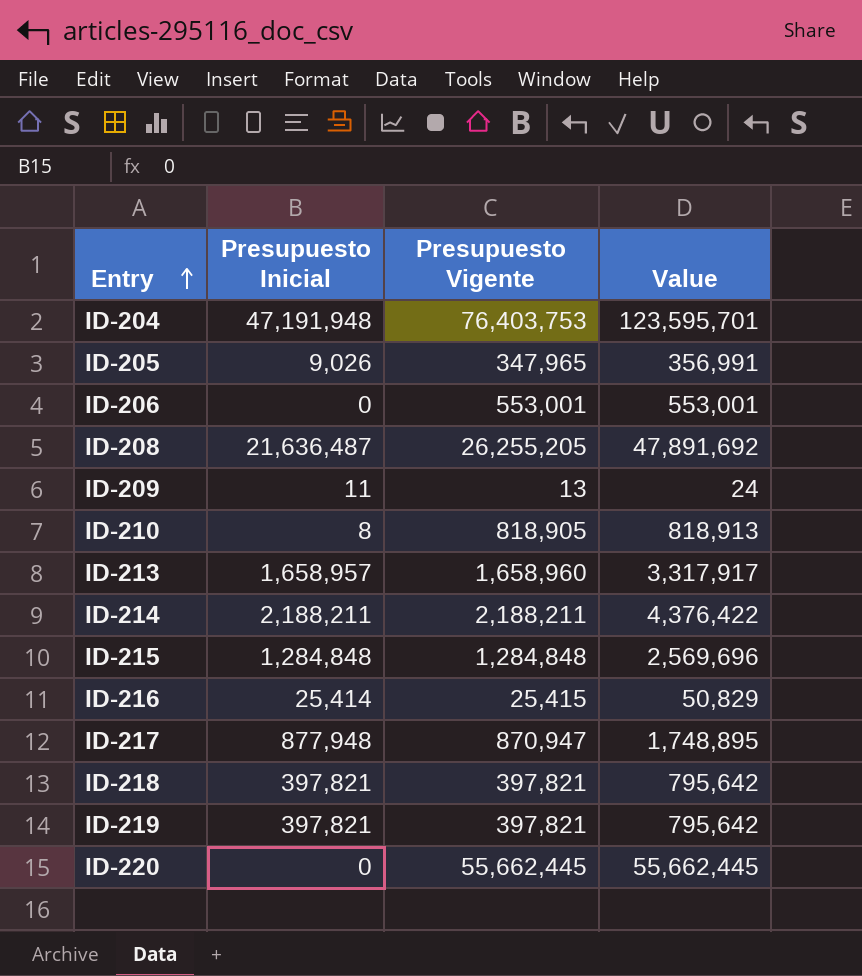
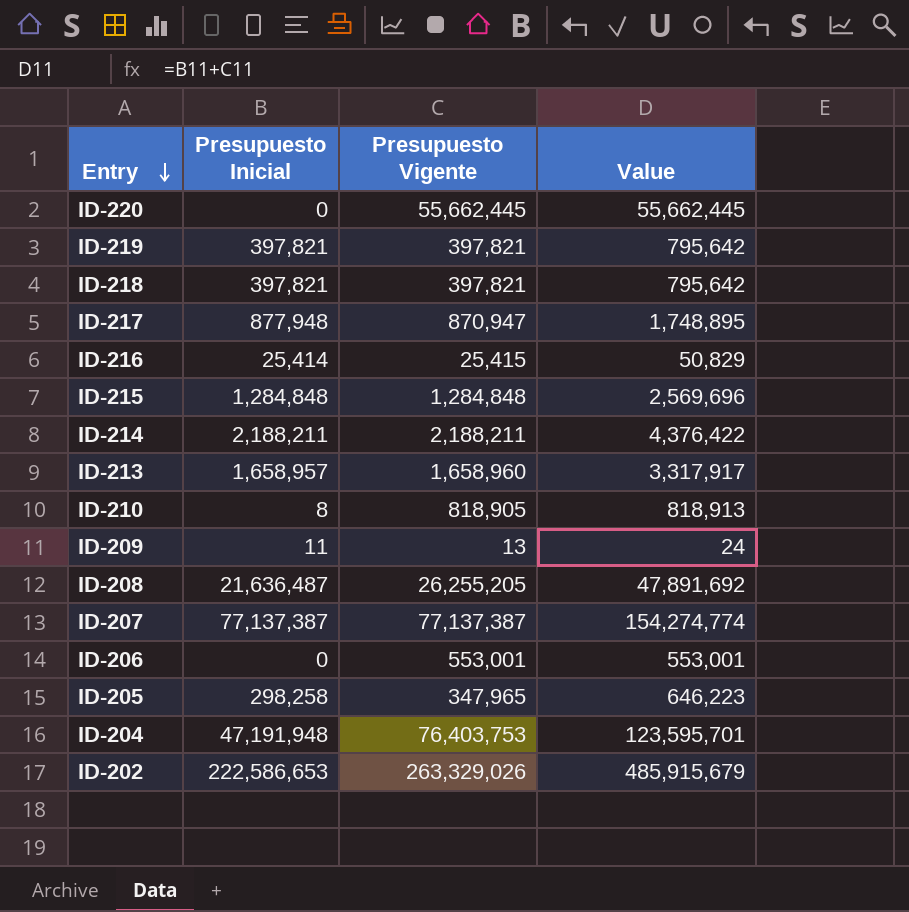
row order: Entry ascending -> Entry descending
row ID-207: none -> 77,137,387 | 77,137,387 | 154,274,774
ID-205 | Presupuesto Inicial: 9,026 -> 298,258
ID-205 | Value: 356,991 -> 646,223
row ID-202: none -> 222,586,653 | 263,329,026 | 485,915,679

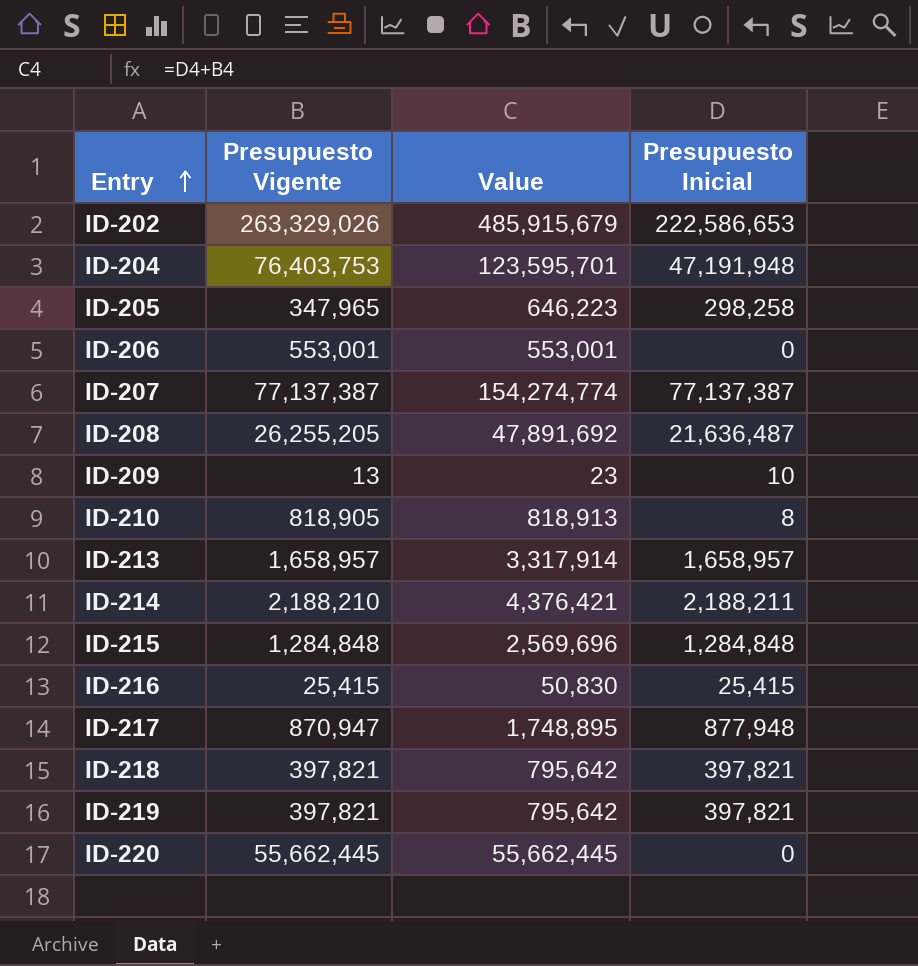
row order: Entry descending -> Entry ascending
column Presupuesto Inicial | position: 2 -> 4
ID-209 | Value: 24 -> 23
ID-209 | Presupuesto Inicial: 11 -> 10
ID-213 | Presupuesto Vigente: 1,658,960 -> 1,658,957
ID-213 | Value: 3,317,917 -> 3,317,914
ID-214 | Presupuesto Vigente: 2,188,211 -> 2,188,210
ID-214 | Value: 4,376,422 -> 4,376,421
ID-216 | Value: 50,829 -> 50,830
ID-216 | Presupuesto Inicial: 25,414 -> 25,415

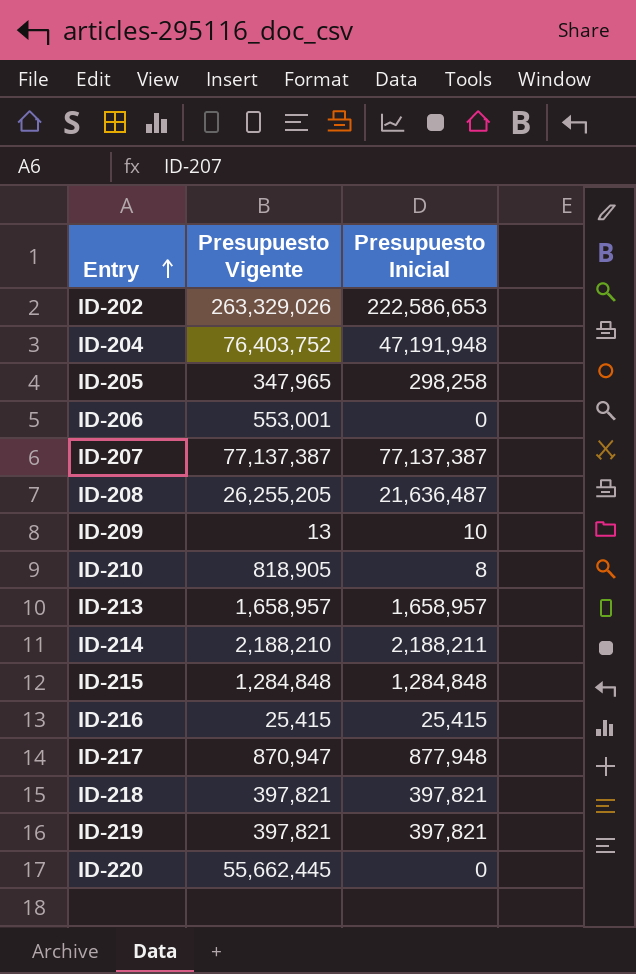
column Value | formula: [Presupuesto Vigente] + [Presupuesto Inicial] -> none
ID-204 | Presupuesto Vigente: 76,403,753 -> 76,403,752

